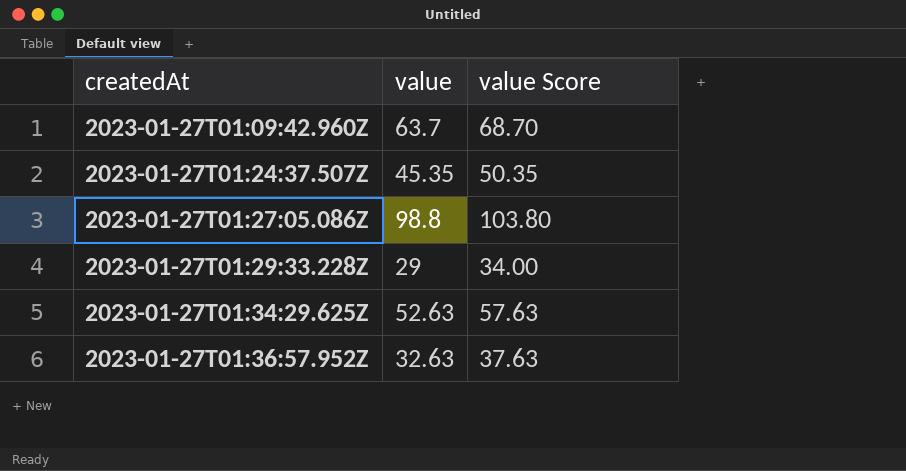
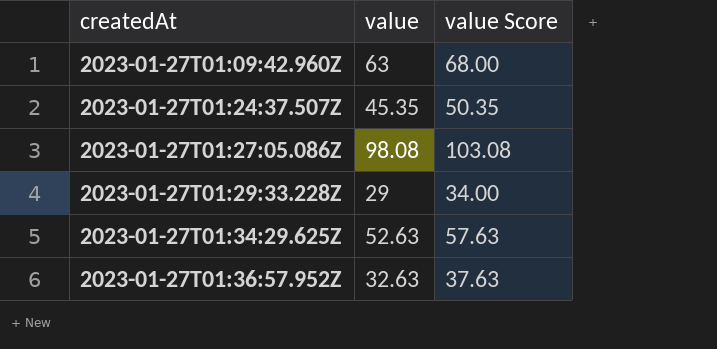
2023-01-27T01:09:42.960Z | value: 63.7 -> 63
2023-01-27T01:09:42.960Z | value Score: 68.70 -> 68.00
2023-01-27T01:27:05.086Z | value: 98.8 -> 98.08
2023-01-27T01:27:05.086Z | value Score: 103.80 -> 103.08

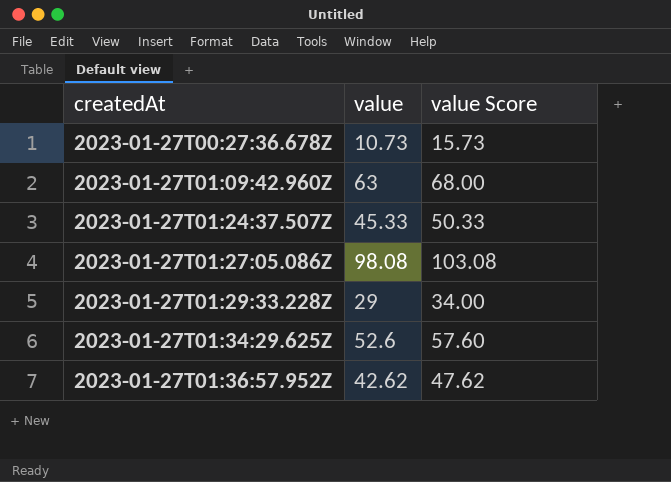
row 2023-01-27T00:27:36.678Z: none -> 10.73 | 15.73
2023-01-27T01:24:37.507Z | value: 45.35 -> 45.33
2023-01-27T01:24:37.507Z | value Score: 50.35 -> 50.33
2023-01-27T01:34:29.625Z | value: 52.63 -> 52.6
2023-01-27T01:34:29.625Z | value Score: 57.63 -> 57.60
2023-01-27T01:36:57.952Z | value: 32.63 -> 42.62
2023-01-27T01:36:57.952Z | value Score: 37.63 -> 47.62

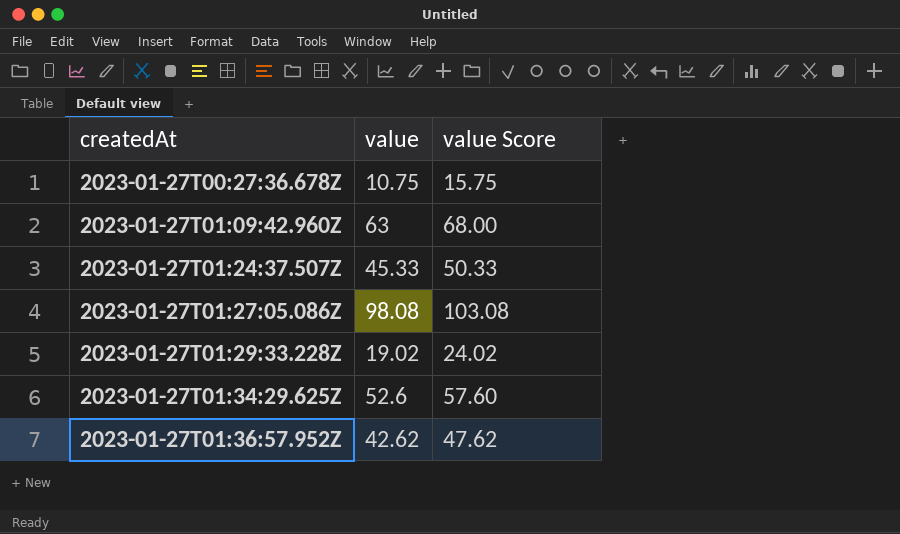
2023-01-27T00:27:36.678Z | value: 10.73 -> 10.75
2023-01-27T00:27:36.678Z | value Score: 15.73 -> 15.75
2023-01-27T01:29:33.228Z | value: 29 -> 19.02
2023-01-27T01:29:33.228Z | value Score: 34.00 -> 24.02

